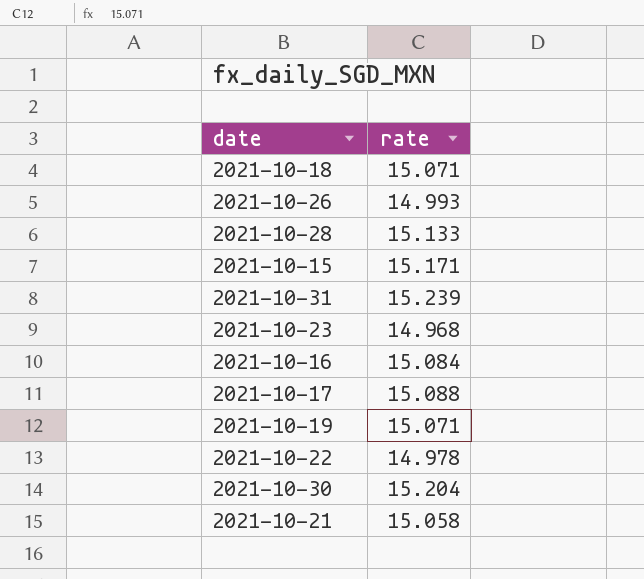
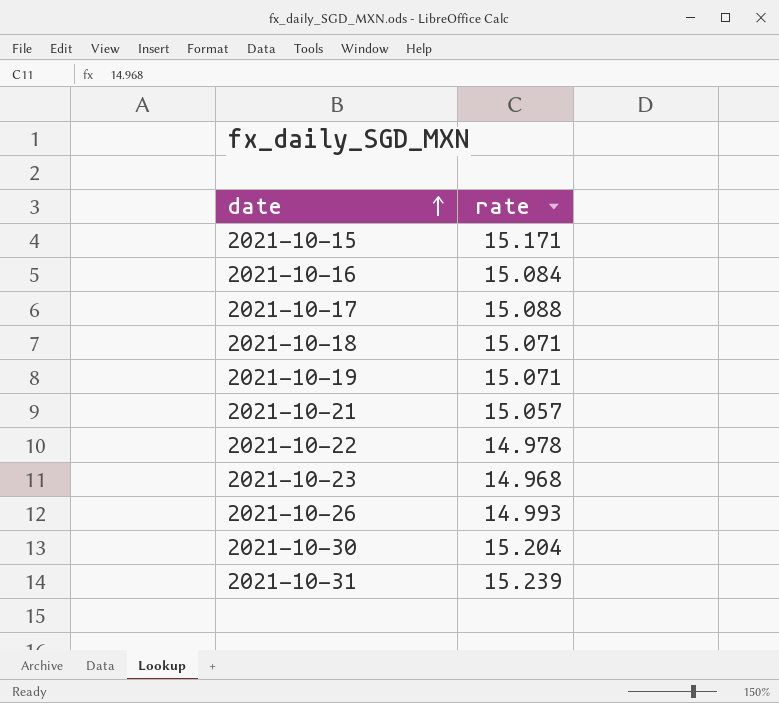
row order: none -> date ascending
row 2021-10-28: 15.133 -> none
2021-10-21 | rate: 15.058 -> 15.057

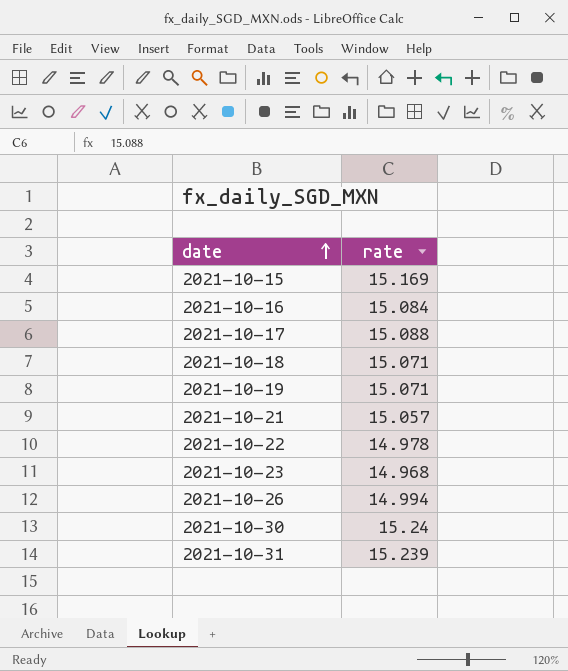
2021-10-15 | rate: 15.171 -> 15.169
2021-10-26 | rate: 14.993 -> 14.994
2021-10-30 | rate: 15.204 -> 15.24

